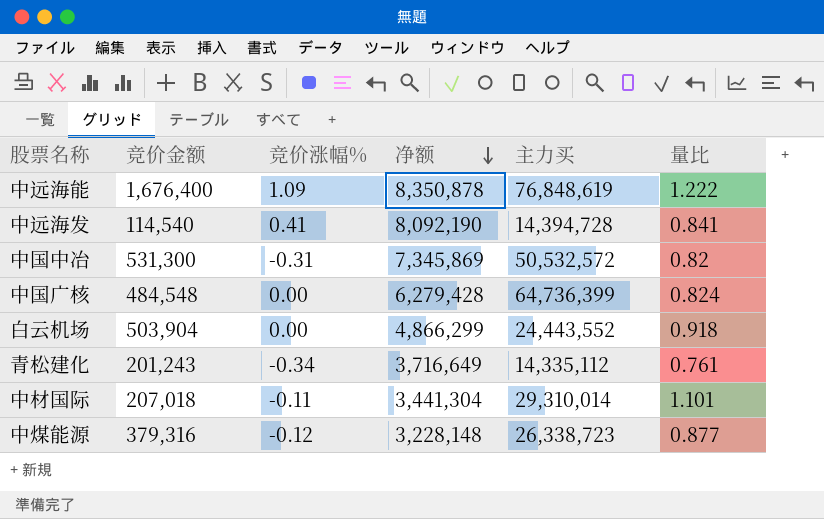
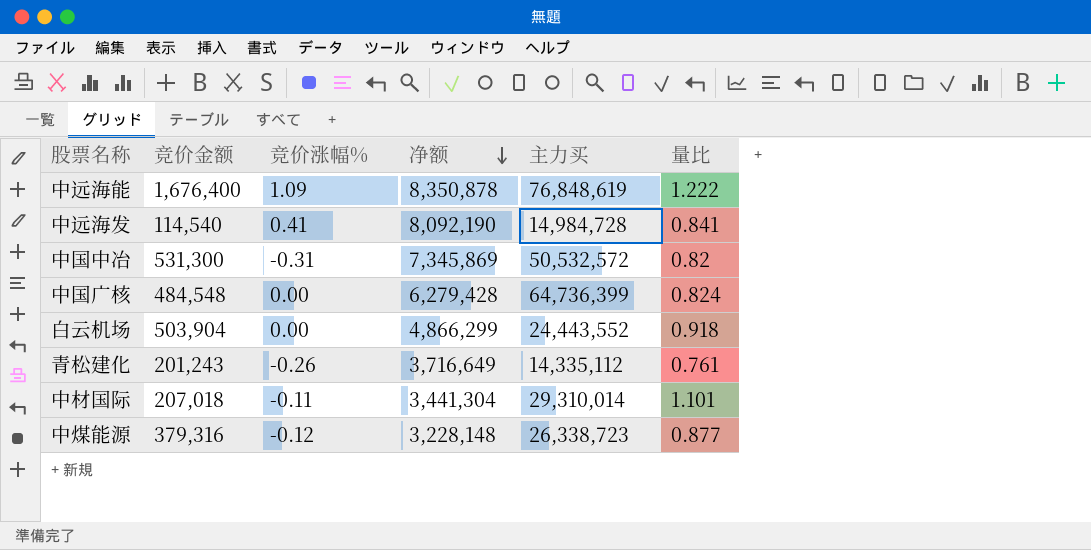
中远海发 | 主力买: 14,394,728 -> 14,984,728
青松建化 | 竞价涨幅%: -0.34 -> -0.26

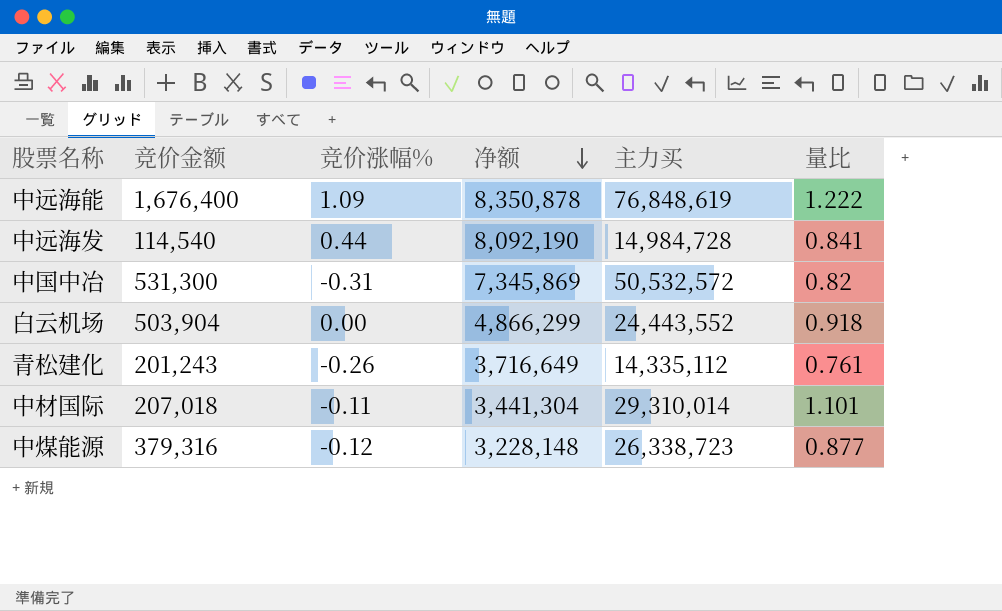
row 中国广核: 484,548 | 0.00 | 6,279,428 | 64,736,399 | 0.824 -> none
中远海发 | 竞价涨幅%: 0.41 -> 0.44

